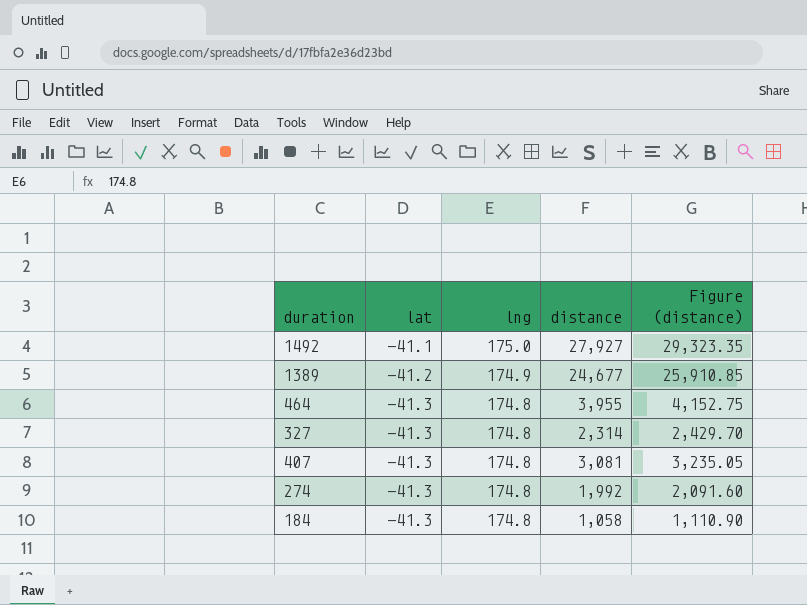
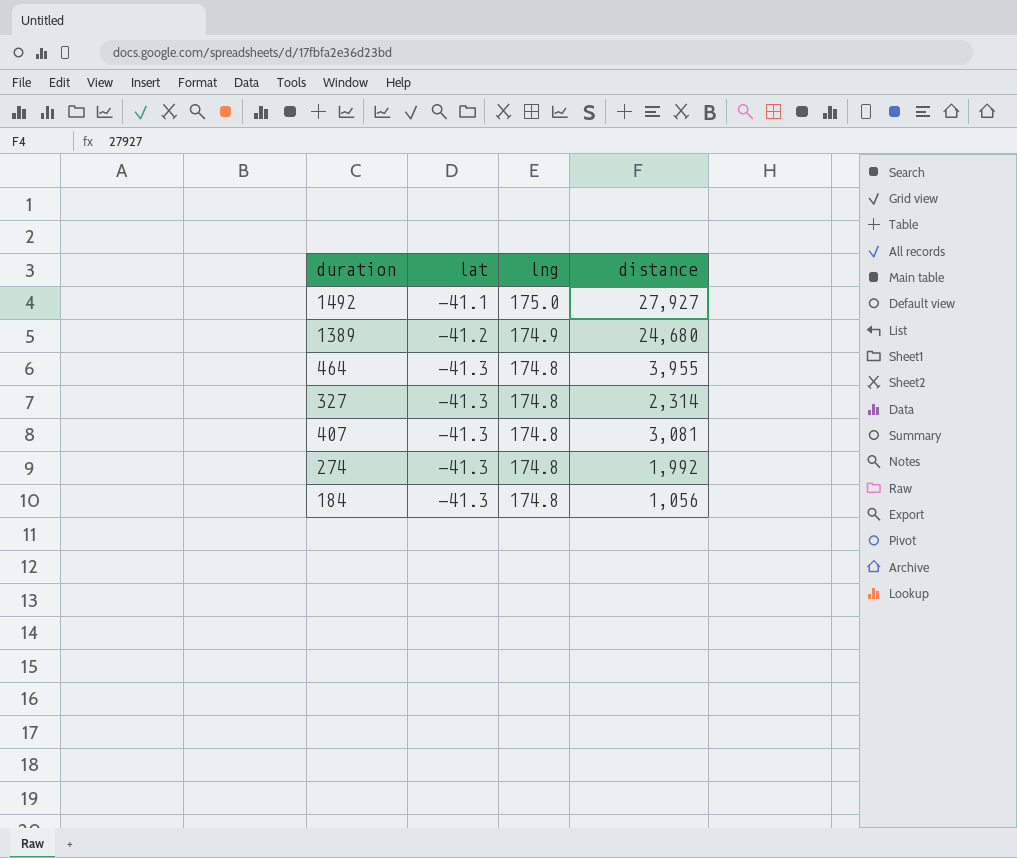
column Figure (distance) | formula: [distance] * 1.05 -> none
1389 | distance: 24,677 -> 24,680
184 | distance: 1,058 -> 1,056

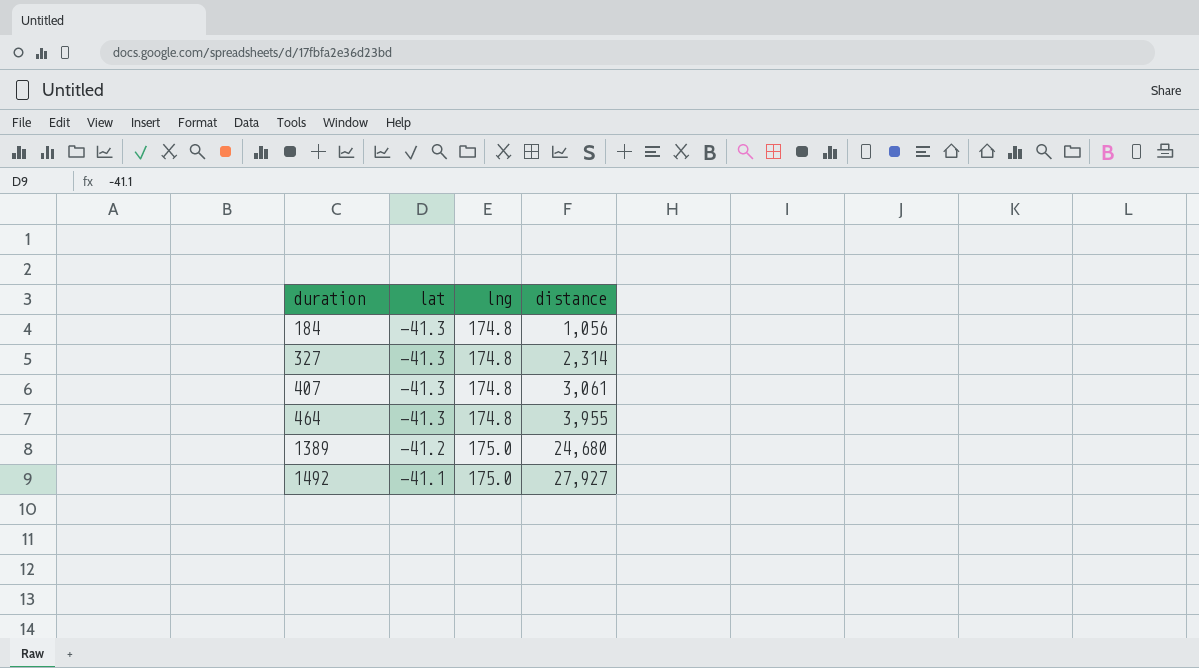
row order: lat descending -> duration ascending
row 274: -41.3 | 174.8 | 1,992 -> none
407 | distance: 3,081 -> 3,061
1389 | lng: 174.9 -> 175.0

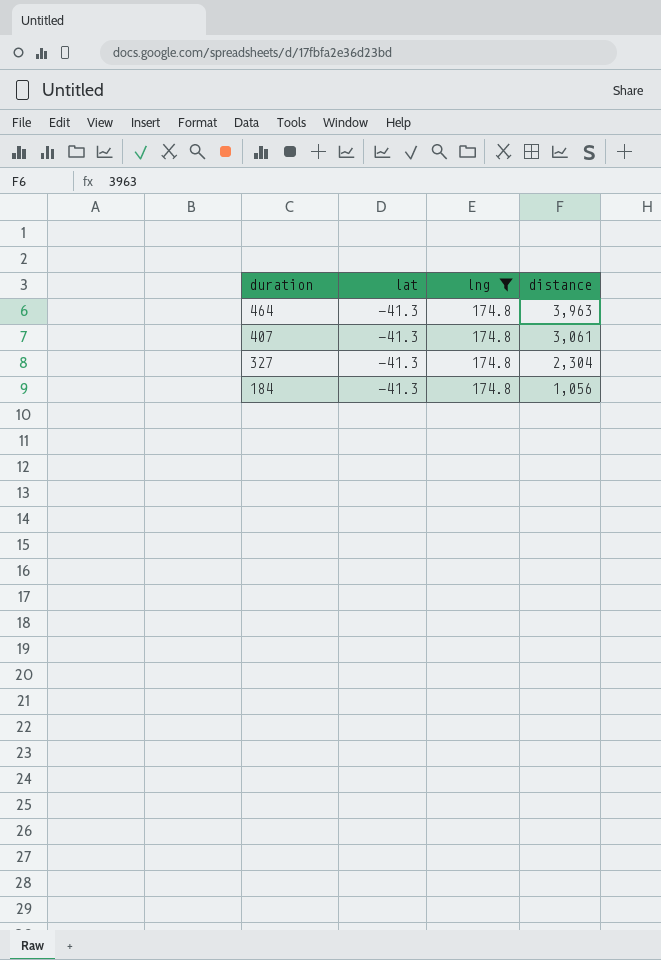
filter: none -> lng = 174.8
row order: duration ascending -> duration descending
464 | distance: 3,955 -> 3,963
327 | distance: 2,314 -> 2,304

